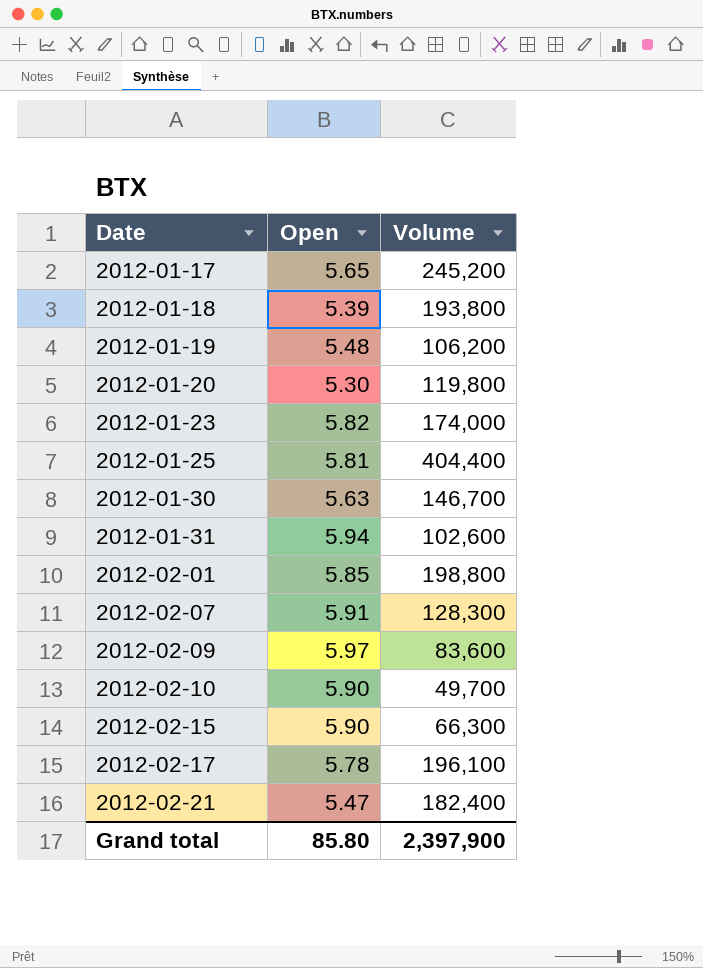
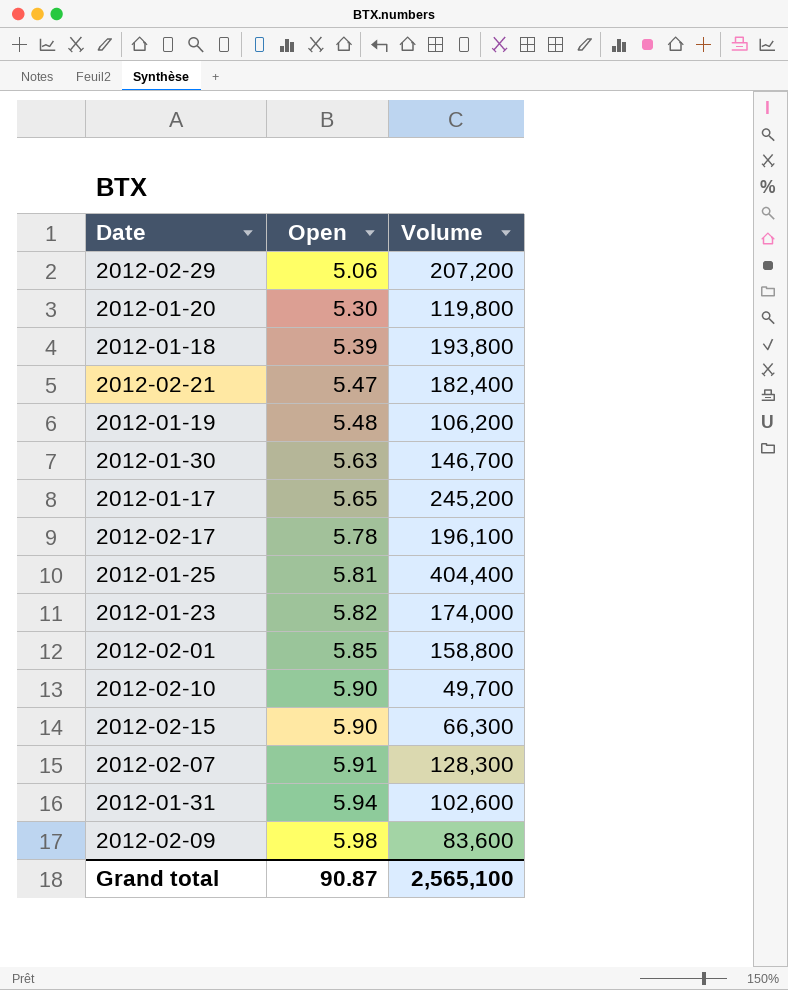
row order: Date ascending -> Open ascending
row 2012-02-29: none -> 5.06 | 207,200
2012-02-01 | Volume: 198,800 -> 158,800
2012-02-09 | Open: 5.97 -> 5.98
Grand total | Open: 85.80 -> 90.87
Grand total | Volume: 2,397,900 -> 2,565,100

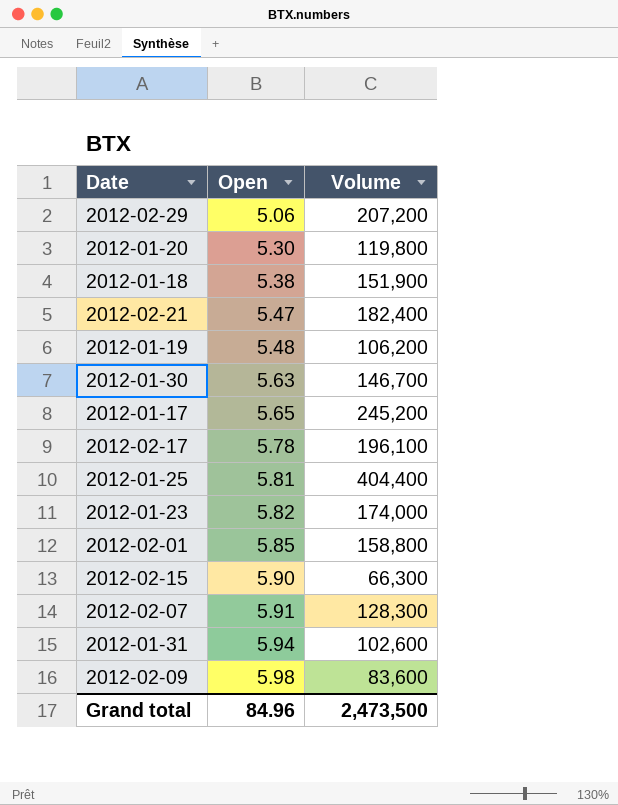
row 2012-02-10: 5.90 | 49,700 -> none
2012-01-18 | Open: 5.39 -> 5.38
2012-01-18 | Volume: 193,800 -> 151,900
Grand total | Open: 90.87 -> 84.96
Grand total | Volume: 2,565,100 -> 2,473,500

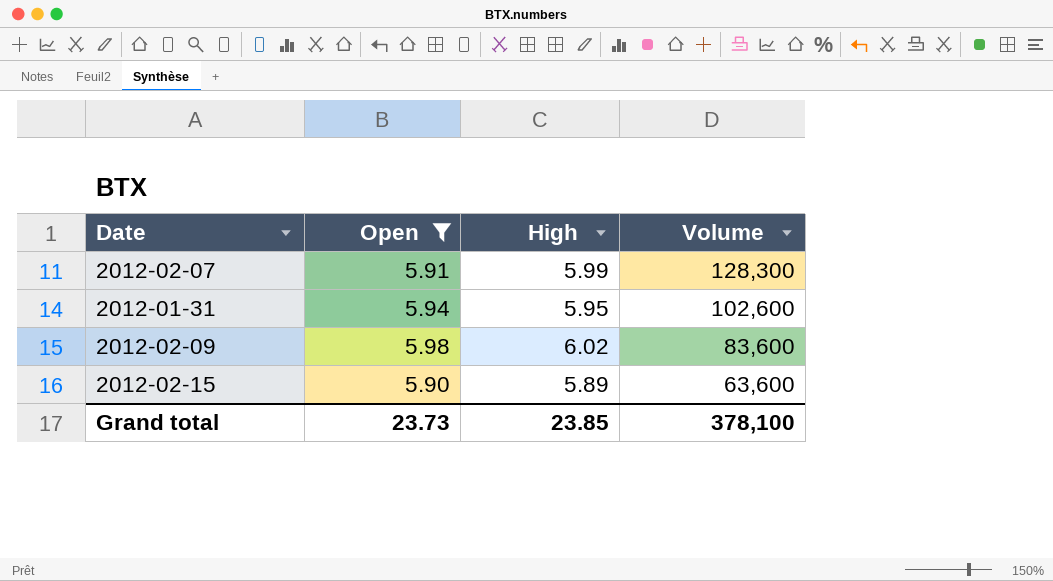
filter: none -> Open >= 5.90
row order: Open ascending -> Volume descending
column High | position: none -> 3
2012-02-15 | Volume: 66,300 -> 63,600
Grand total | Open: 84.96 -> 23.73
Grand total | Volume: 2,473,500 -> 378,100

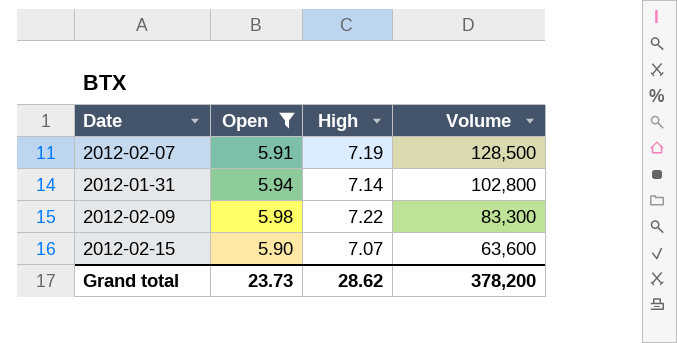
2012-02-07 | High: 5.99 -> 7.19
2012-02-07 | Volume: 128,300 -> 128,500
2012-01-31 | High: 5.95 -> 7.14
2012-01-31 | Volume: 102,600 -> 102,800
2012-02-09 | High: 6.02 -> 7.22
2012-02-09 | Volume: 83,600 -> 83,300
2012-02-15 | High: 5.89 -> 7.07
Grand total | High: 23.85 -> 28.62
Grand total | Volume: 378,100 -> 378,200

